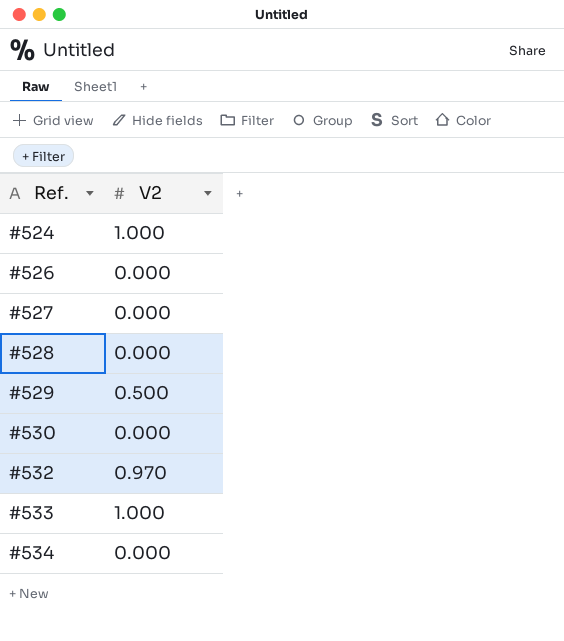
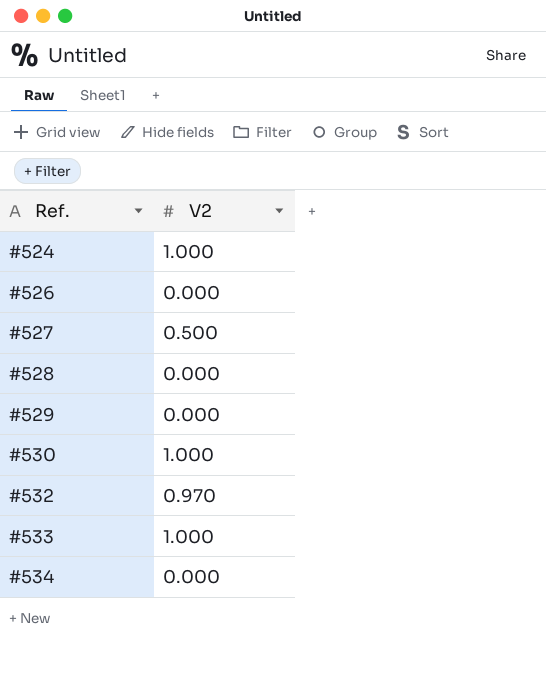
#527 | V2: 0.000 -> 0.500
#529 | V2: 0.500 -> 0.000
#530 | V2: 0.000 -> 1.000

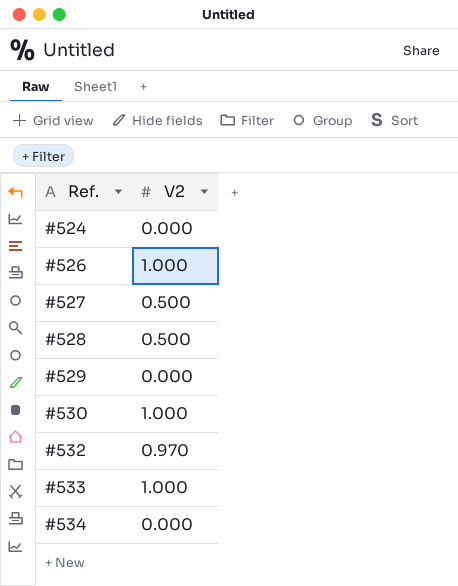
#524 | V2: 1.000 -> 0.000
#526 | V2: 0.000 -> 1.000
#528 | V2: 0.000 -> 0.500

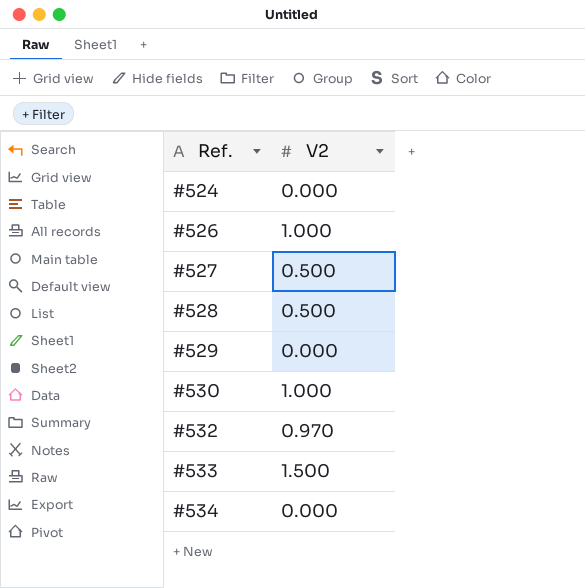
#533 | V2: 1.000 -> 1.500

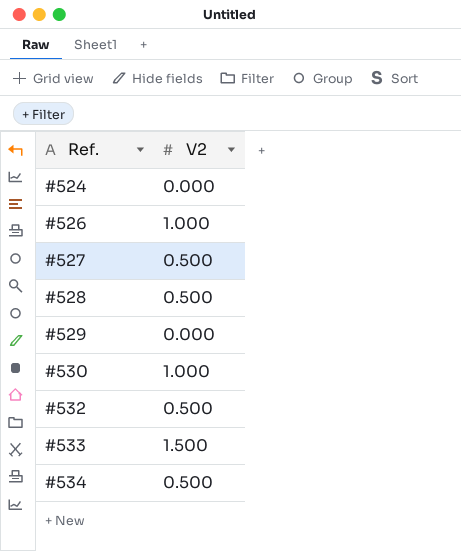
#532 | V2: 0.970 -> 0.500
#534 | V2: 0.000 -> 0.500

